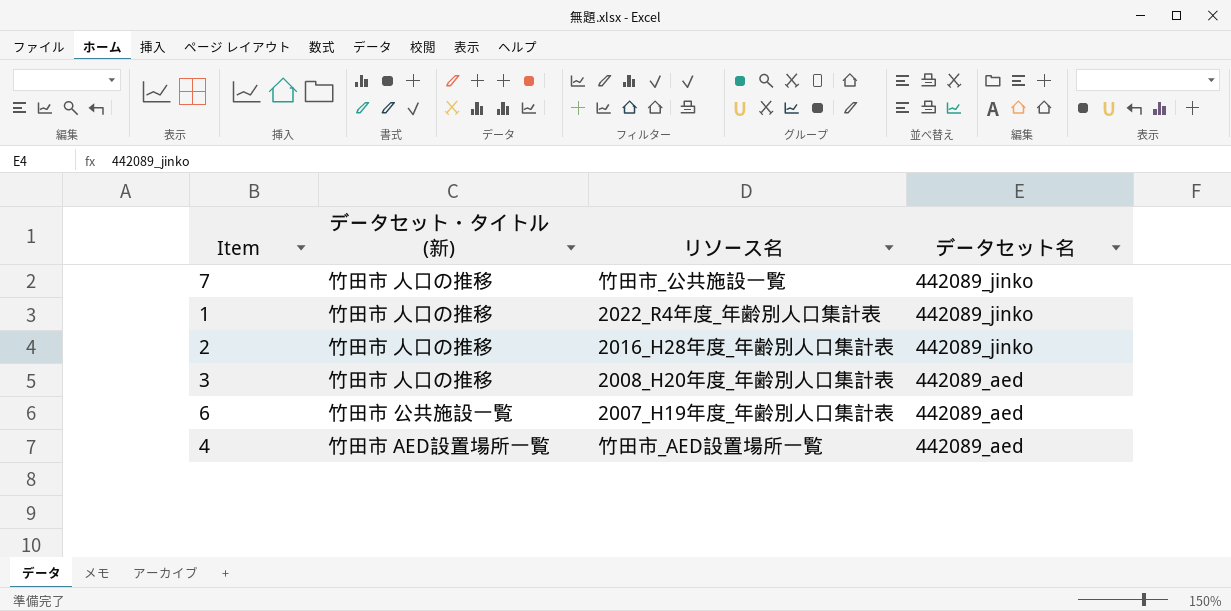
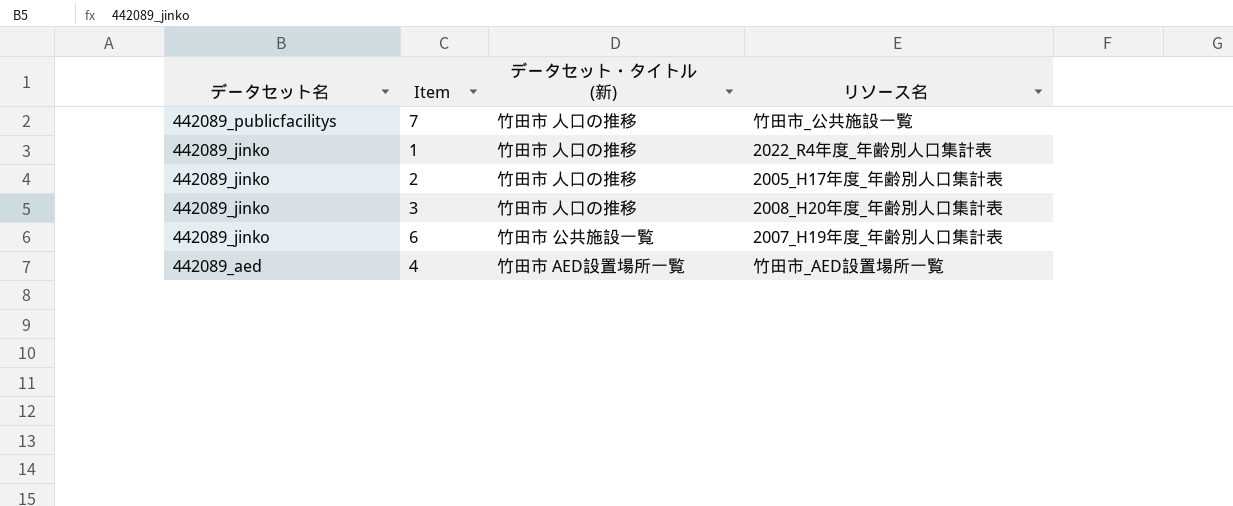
column データセット名 | position: 4 -> 1
7 | データセット名: 442089_jinko -> 442089_publicfacilitys
2 | リソース名: 2016_H28年度_年齢別人口集計表 -> 2005_H17年度_年齢別人口集計表
3 | データセット名: 442089_aed -> 442089_jinko
6 | データセット名: 442089_aed -> 442089_jinko

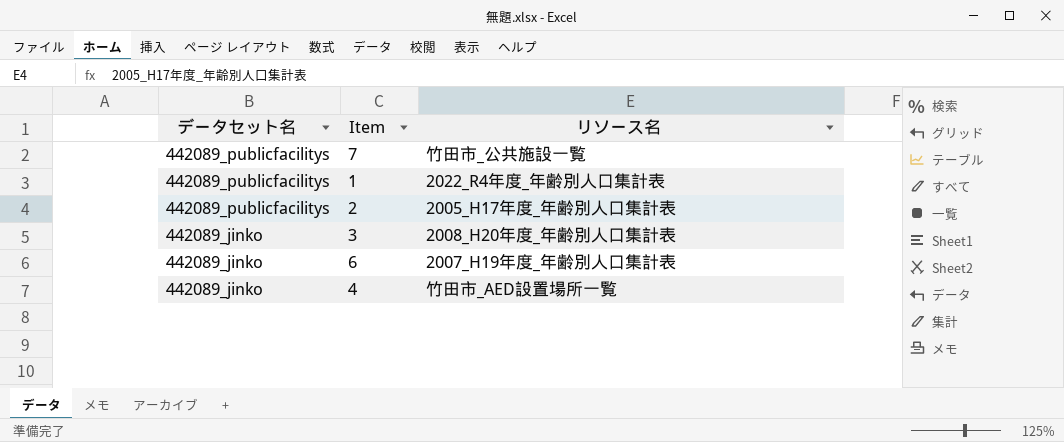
column データセット・タイトル (新) | position: 3 -> none
1 | データセット名: 442089_jinko -> 442089_publicfacilitys
2 | データセット名: 442089_jinko -> 442089_publicfacilitys
4 | データセット名: 442089_aed -> 442089_jinko

